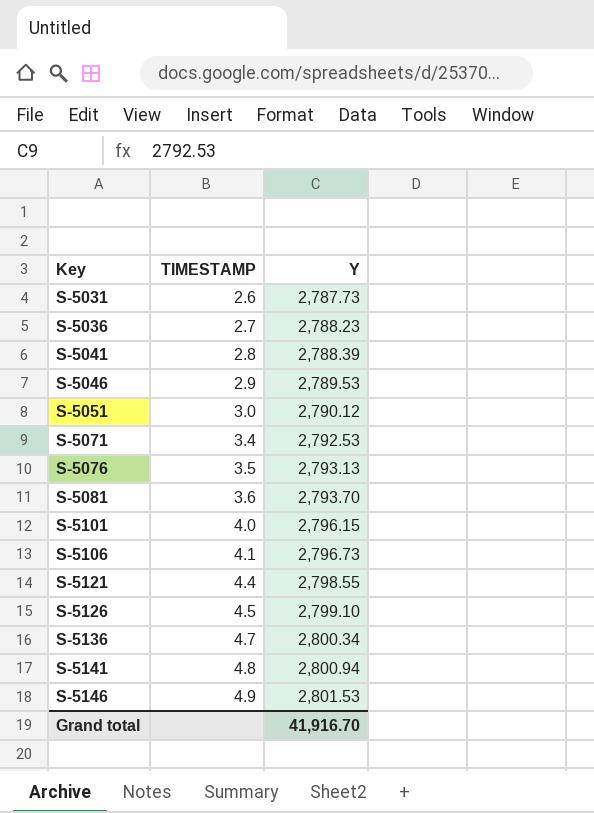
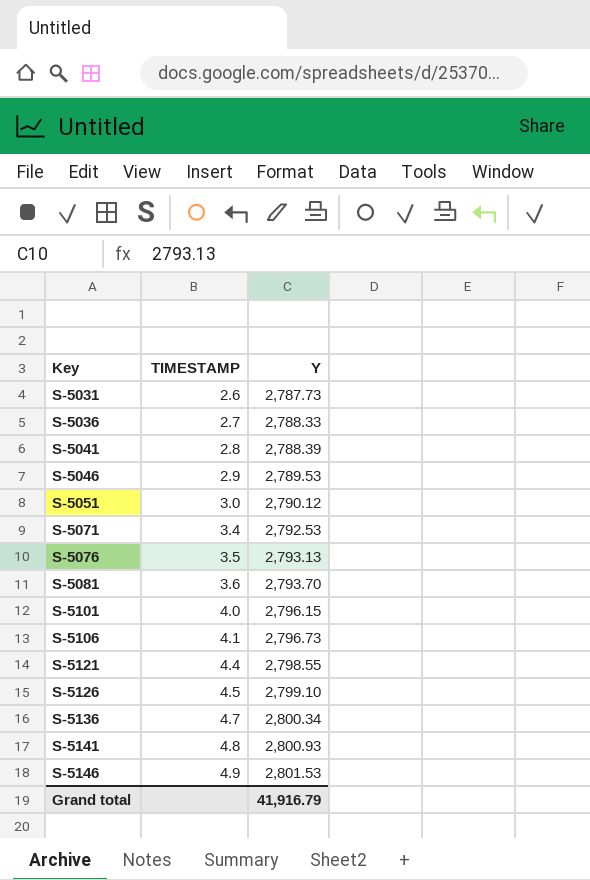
S-5036 | Y: 2,788.23 -> 2,788.33
S-5141 | Y: 2,800.94 -> 2,800.93
Grand total | Y: 41,916.70 -> 41,916.79

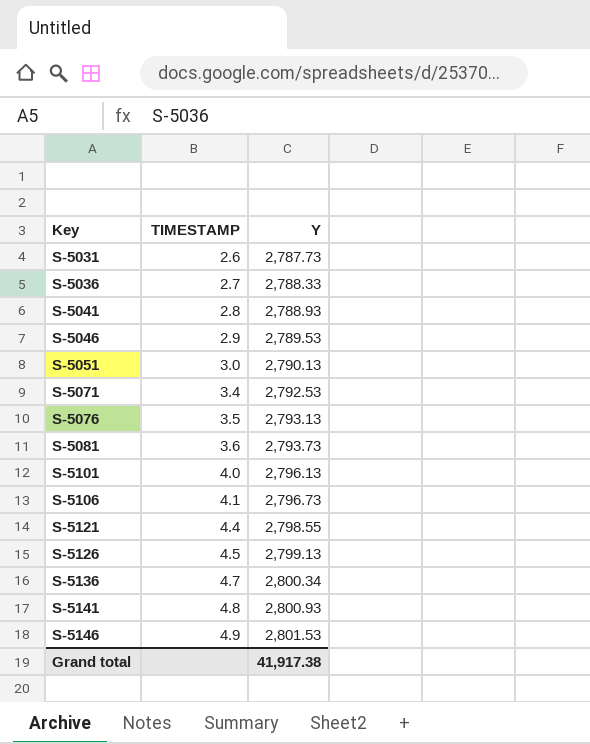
S-5041 | Y: 2,788.39 -> 2,788.93
S-5051 | Y: 2,790.12 -> 2,790.13
S-5081 | Y: 2,793.70 -> 2,793.73
S-5101 | Y: 2,796.15 -> 2,796.13
S-5126 | Y: 2,799.10 -> 2,799.13
Grand total | Y: 41,916.79 -> 41,917.38

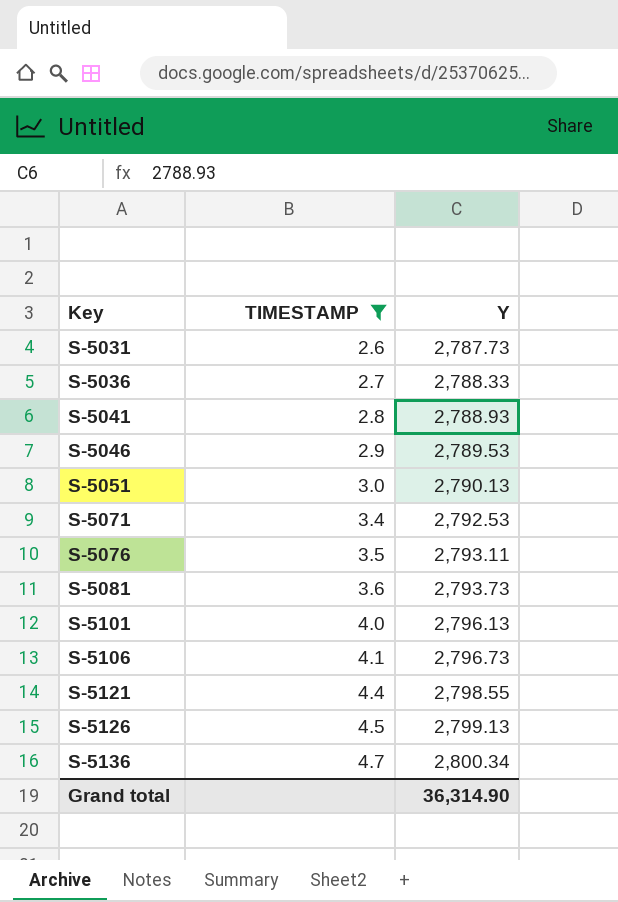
filter: none -> TIMESTAMP <= 4.7
S-5076 | Y: 2,793.13 -> 2,793.11
Grand total | Y: 41,917.38 -> 36,314.90

